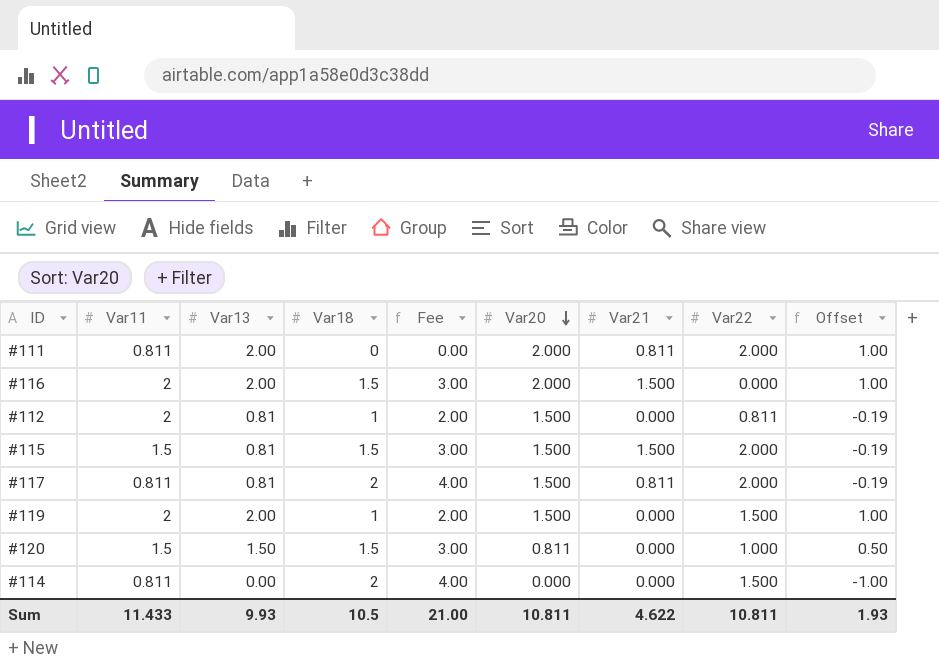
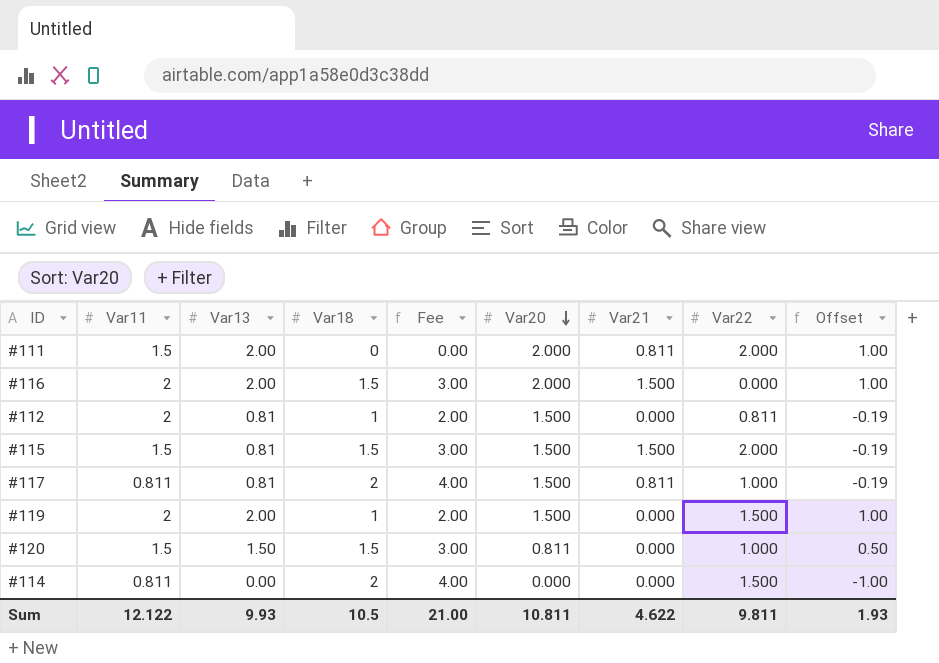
#111 | Var11: 0.811 -> 1.5
#117 | Var22: 2.000 -> 1.000
Sum | Var11: 11.433 -> 12.122
Sum | Var22: 10.811 -> 9.811

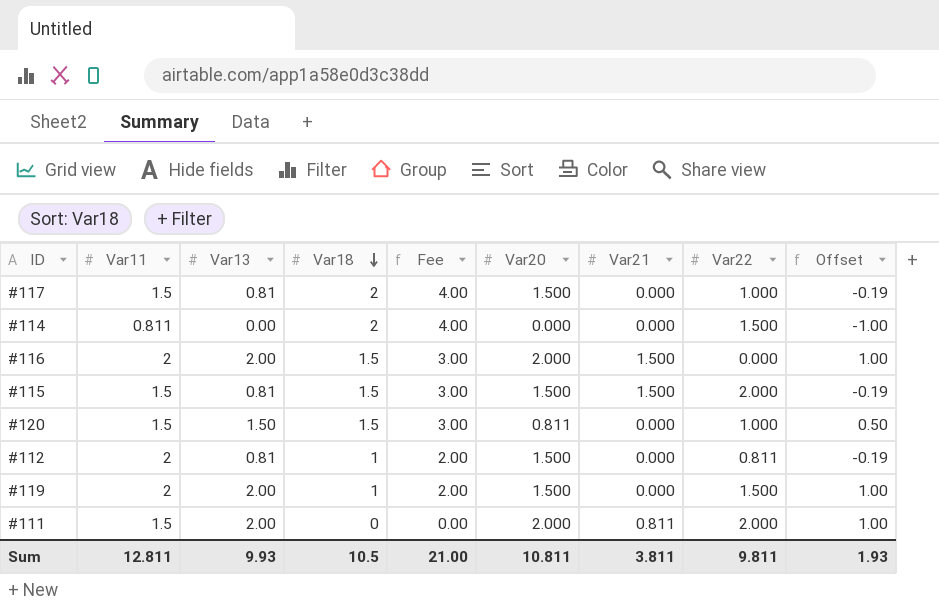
row order: Var20 descending -> Var18 descending
#117 | Var11: 0.811 -> 1.5
#117 | Var21: 0.811 -> 0.000
Sum | Var11: 12.122 -> 12.811
Sum | Var21: 4.622 -> 3.811

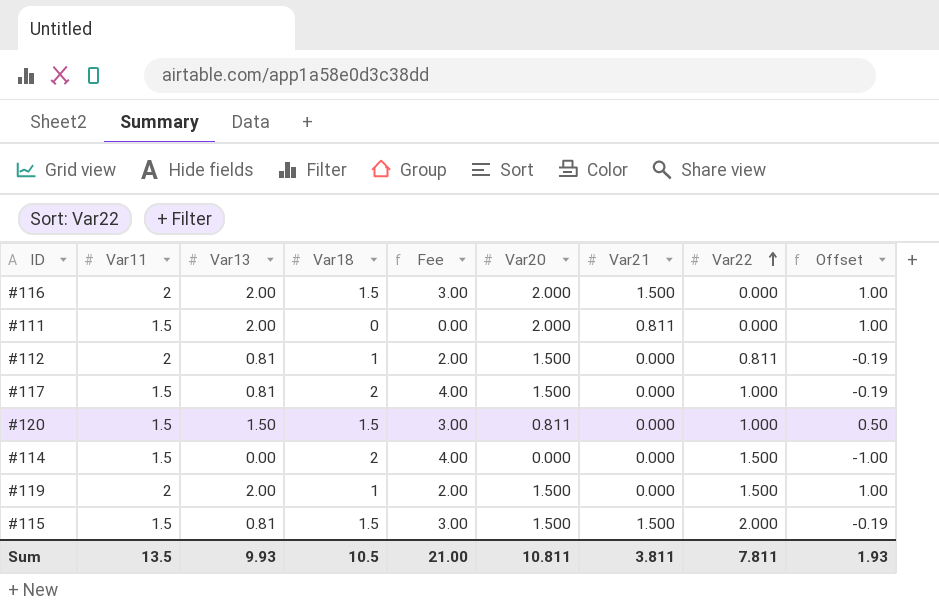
row order: Var18 descending -> Var22 ascending
#111 | Var22: 2.000 -> 0.000
#114 | Var11: 0.811 -> 1.5
Sum | Var11: 12.811 -> 13.5
Sum | Var22: 9.811 -> 7.811

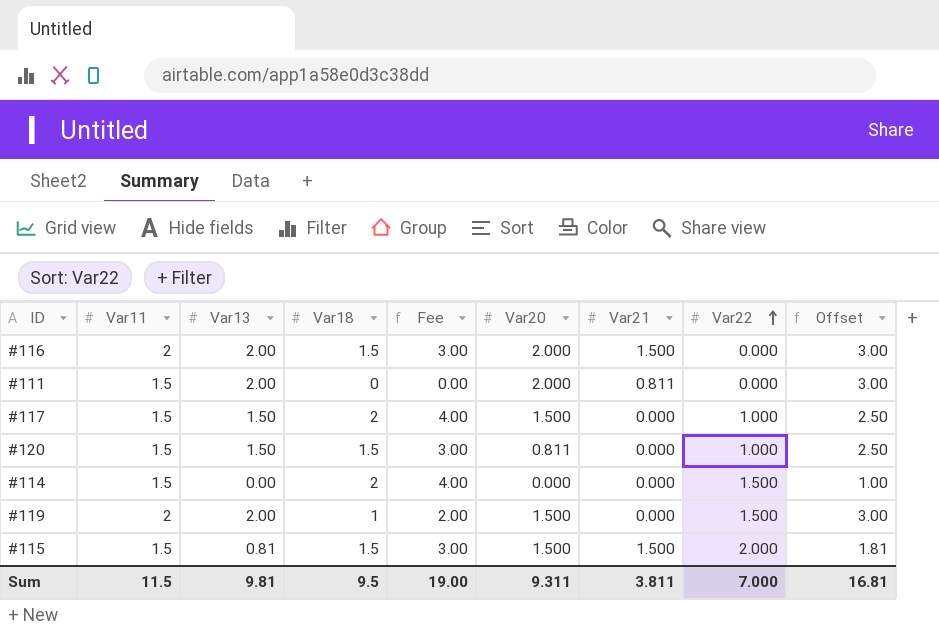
column Offset | formula: [Var13] - 1 -> [Var13] + 1
row #112: 2 | 0.81 | 1 | 2.00 | 1.500 | 0.000 | 0.811 | -0.19 -> none
#117 | Var13: 0.81 -> 1.50
Sum | Var11: 13.5 -> 11.5
Sum | Var13: 9.93 -> 9.81
Sum | Var18: 10.5 -> 9.5
Sum | Fee: 21.00 -> 19.00
Sum | Var20: 10.811 -> 9.311
Sum | Var22: 7.811 -> 7.000
Sum | Offset: 1.93 -> 16.81

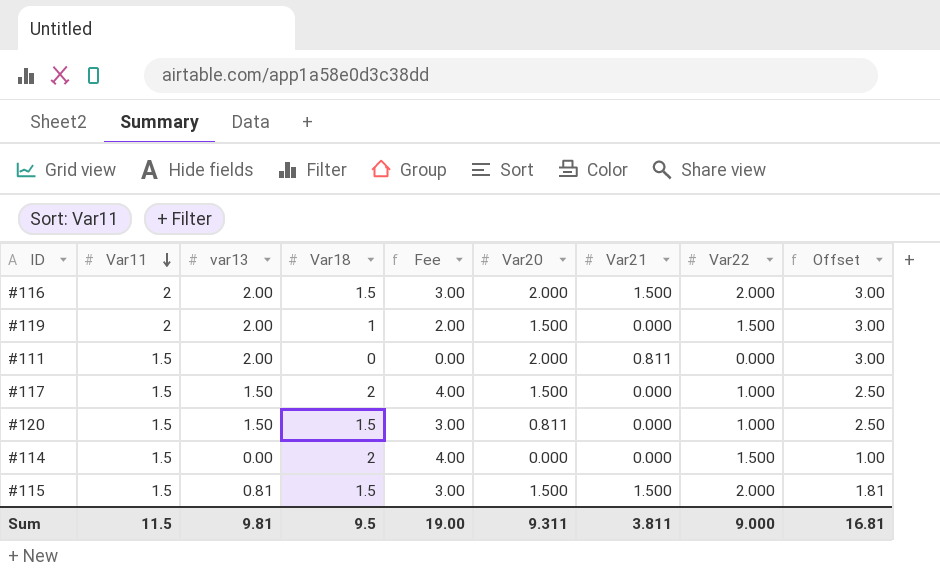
row order: Var22 ascending -> Var11 descending
column name: Var13 -> var13
#116 | Var22: 0.000 -> 2.000
Sum | Var22: 7.000 -> 9.000

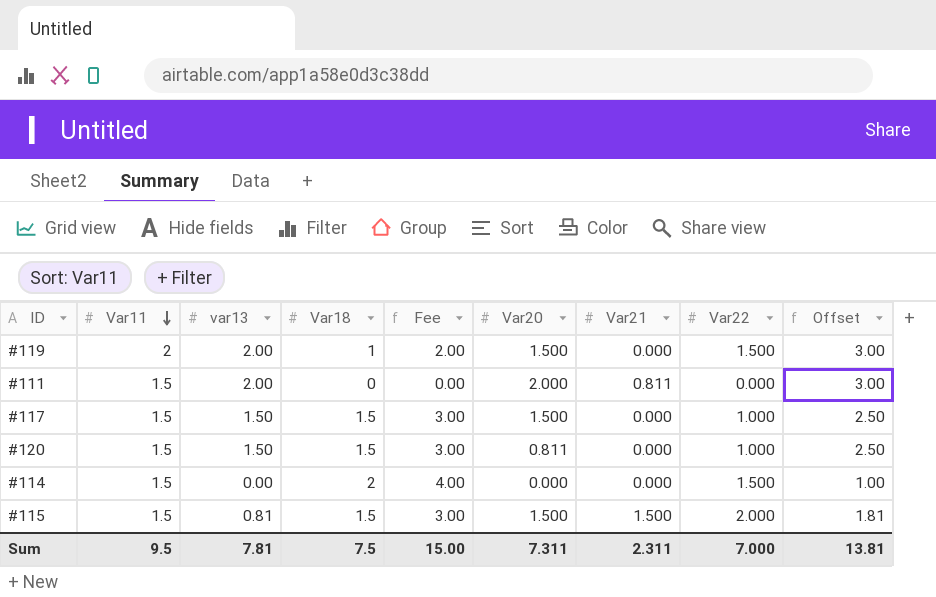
row #116: 2 | 2.00 | 1.5 | 3.00 | 2.000 | 1.500 | 2.000 | 3.00 -> none
#117 | Var18: 2 -> 1.5
#117 | Fee: 4.00 -> 3.00
Sum | Var11: 11.5 -> 9.5
Sum | var13: 9.81 -> 7.81
Sum | Var18: 9.5 -> 7.5
Sum | Fee: 19.00 -> 15.00
Sum | Var20: 9.311 -> 7.311
Sum | Var21: 3.811 -> 2.311
Sum | Var22: 9.000 -> 7.000
Sum | Offset: 16.81 -> 13.81

